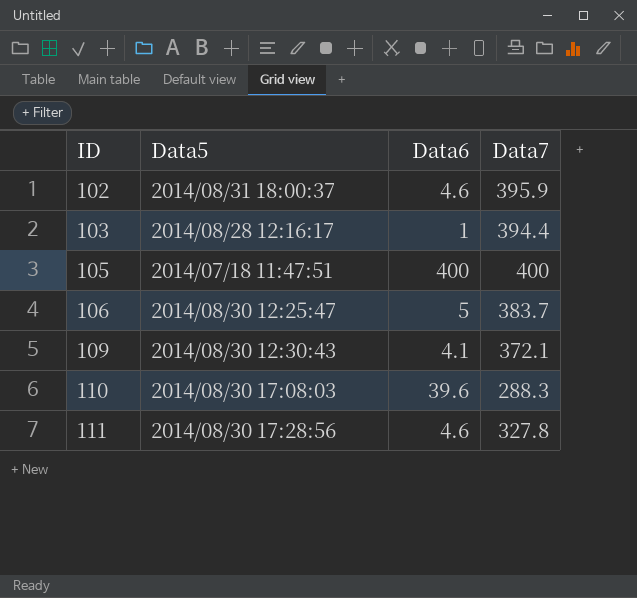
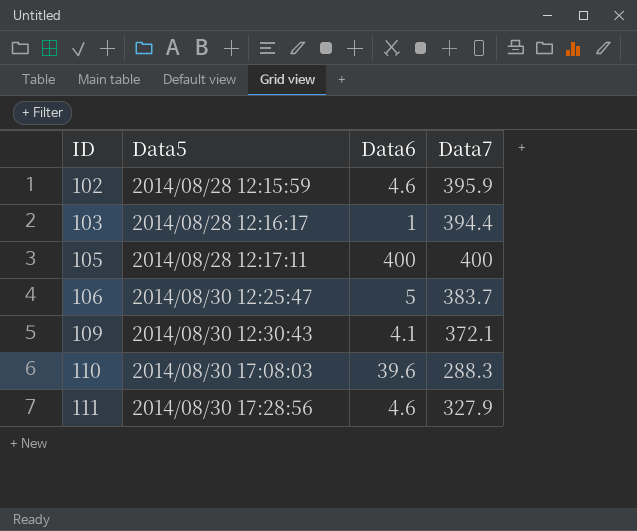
102 | Data5: 2014/08/31 18:00:37 -> 2014/08/28 12:15:59
105 | Data5: 2014/07/18 11:47:51 -> 2014/08/28 12:17:11
111 | Data7: 327.8 -> 327.9

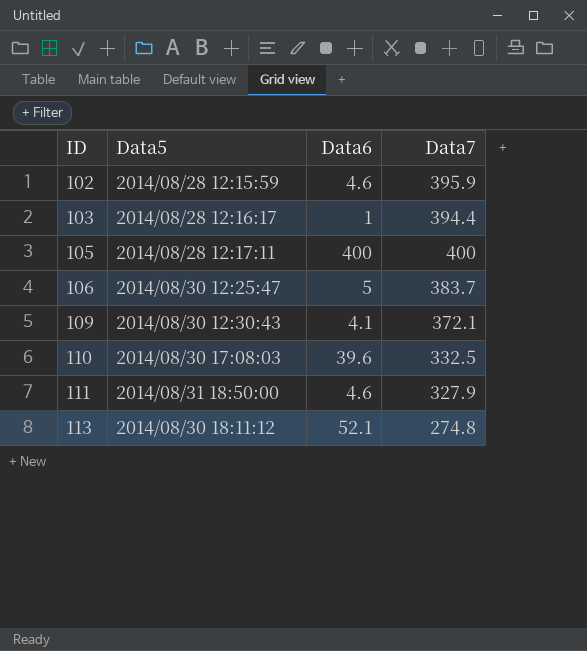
110 | Data7: 288.3 -> 332.5
111 | Data5: 2014/08/30 17:28:56 -> 2014/08/31 18:50:00
row 113: none -> 2014/08/30 18:11:12 | 52.1 | 274.8

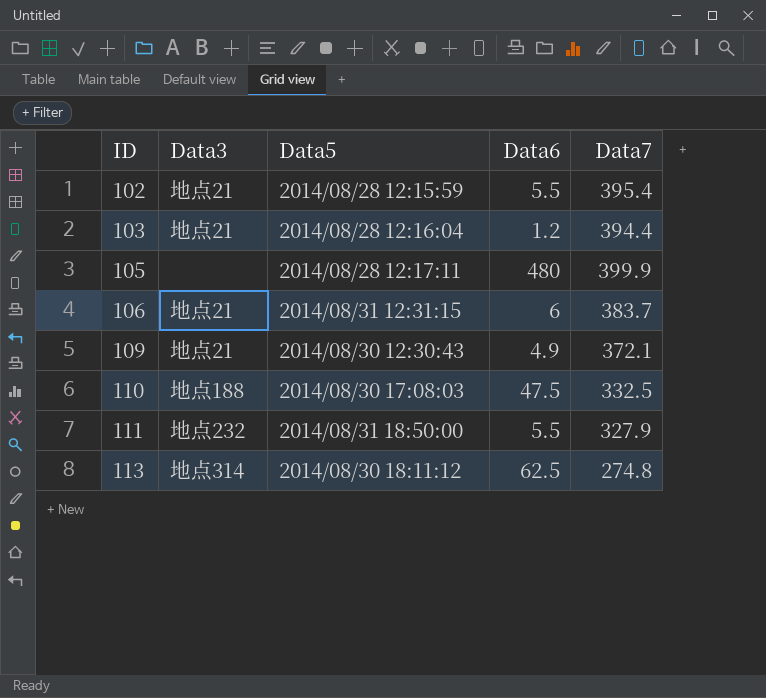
column Data3 | position: none -> 2
102 | Data6: 4.6 -> 5.5
102 | Data7: 395.9 -> 395.4
103 | Data5: 2014/08/28 12:16:17 -> 2014/08/28 12:16:04
103 | Data6: 1 -> 1.2
105 | Data6: 400 -> 480
105 | Data7: 400 -> 399.9
106 | Data5: 2014/08/30 12:25:47 -> 2014/08/31 12:31:15
106 | Data6: 5 -> 6
109 | Data6: 4.1 -> 4.9
110 | Data6: 39.6 -> 47.5
111 | Data6: 4.6 -> 5.5
113 | Data6: 52.1 -> 62.5

